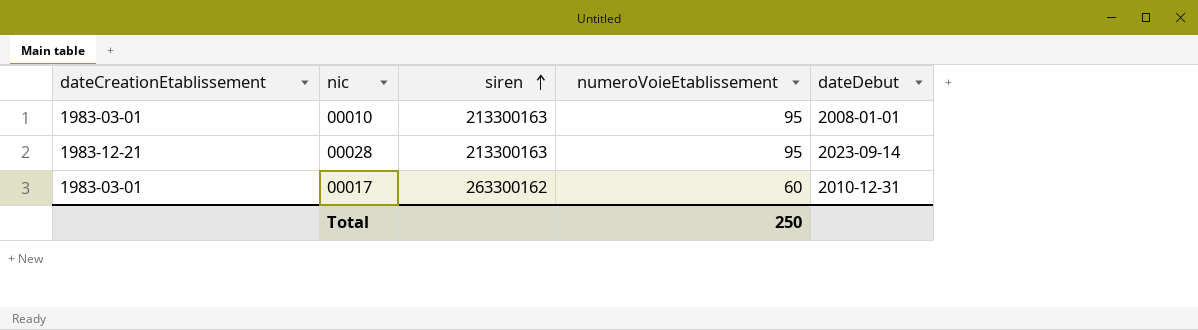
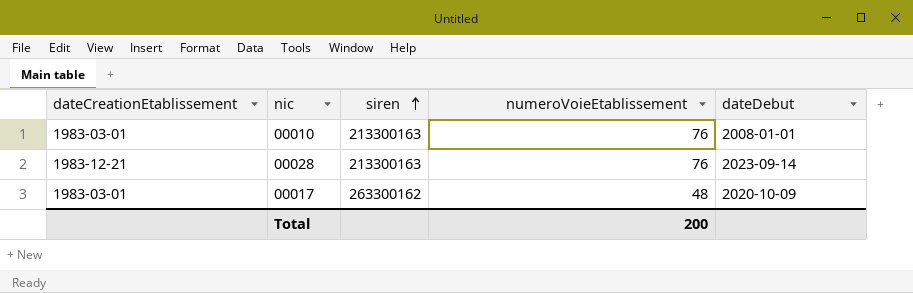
00010 | numeroVoieEtablissement: 95 -> 76
00028 | numeroVoieEtablissement: 95 -> 76
00017 | numeroVoieEtablissement: 60 -> 48
00017 | dateDebut: 2010-12-31 -> 2020-10-09
Total | numeroVoieEtablissement: 250 -> 200

